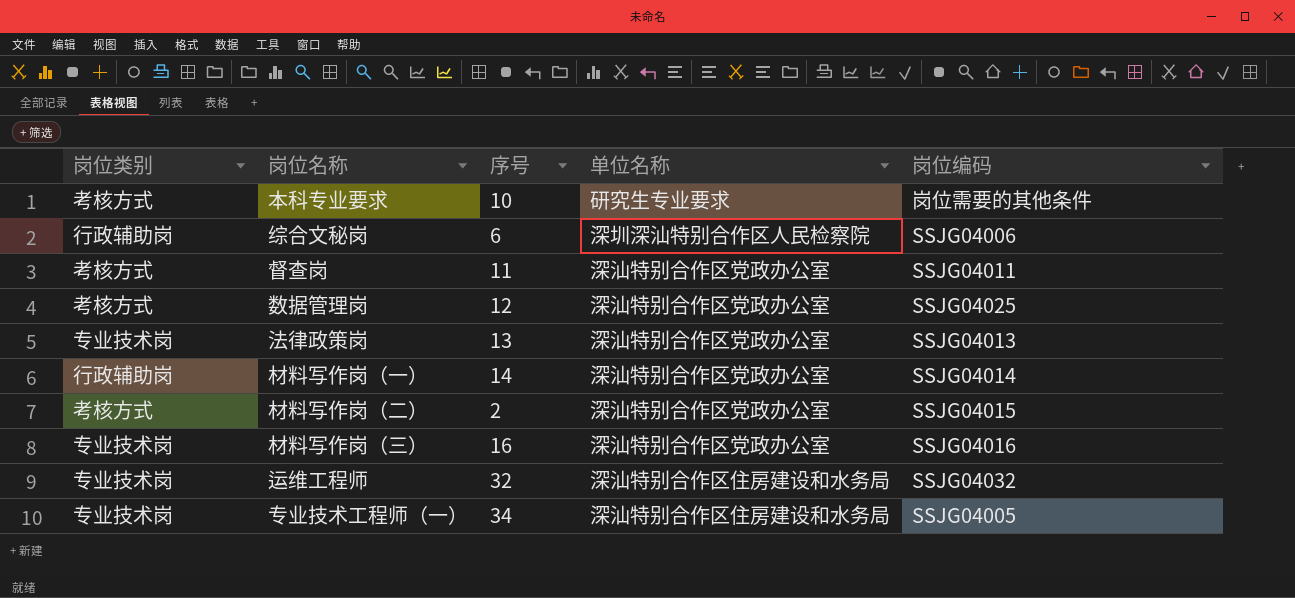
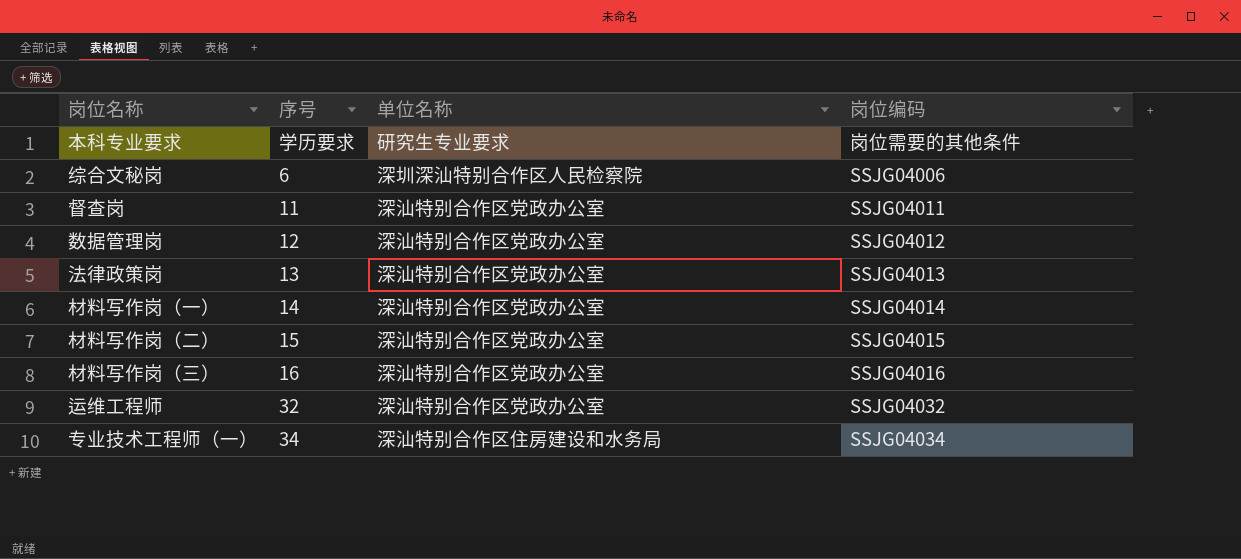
column 岗位类别 | position: 1 -> none
本科专业要求 | 序号: 10 -> 学历要求
数据管理岗 | 岗位编码: SSJG04025 -> SSJG04012
材料写作岗（二） | 序号: 2 -> 15
运维工程师 | 单位名称: 深汕特别合作区住房建设和水务局 -> 深汕特别合作区党政办公室
专业技术工程师（一） | 岗位编码: SSJG04005 -> SSJG04034

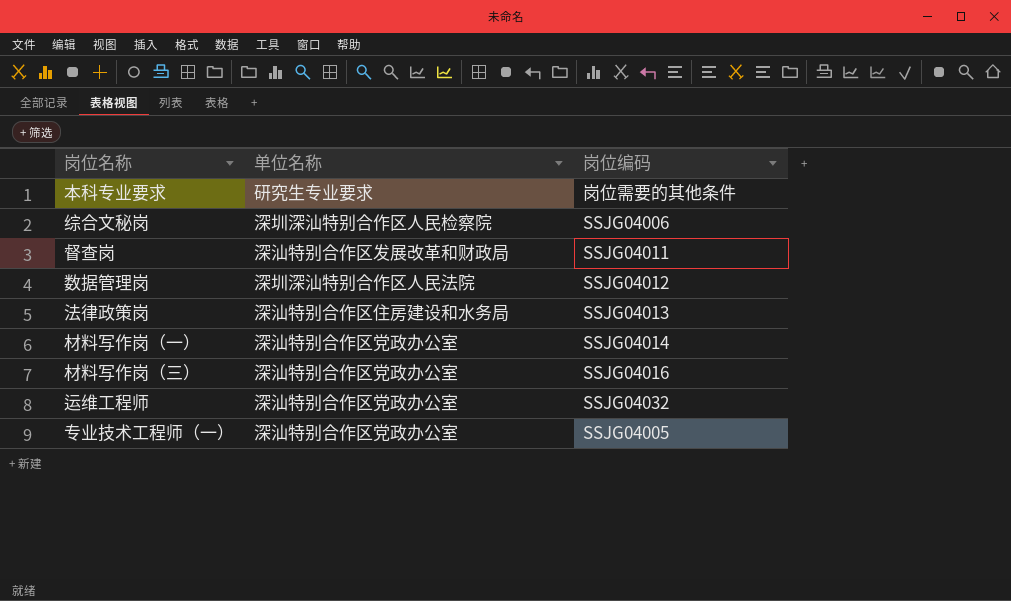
column 序号 | position: 2 -> none
row 材料写作岗（二）: 15 | 深汕特别合作区党政办公室 | SSJG04015 -> none
督查岗 | 单位名称: 深汕特别合作区党政办公室 -> 深汕特别合作区发展改革和财政局
数据管理岗 | 单位名称: 深汕特别合作区党政办公室 -> 深圳深汕特别合作区人民法院
法律政策岗 | 单位名称: 深汕特别合作区党政办公室 -> 深汕特别合作区住房建设和水务局
专业技术工程师（一） | 单位名称: 深汕特别合作区住房建设和水务局 -> 深汕特别合作区党政办公室
专业技术工程师（一） | 岗位编码: SSJG04034 -> SSJG04005

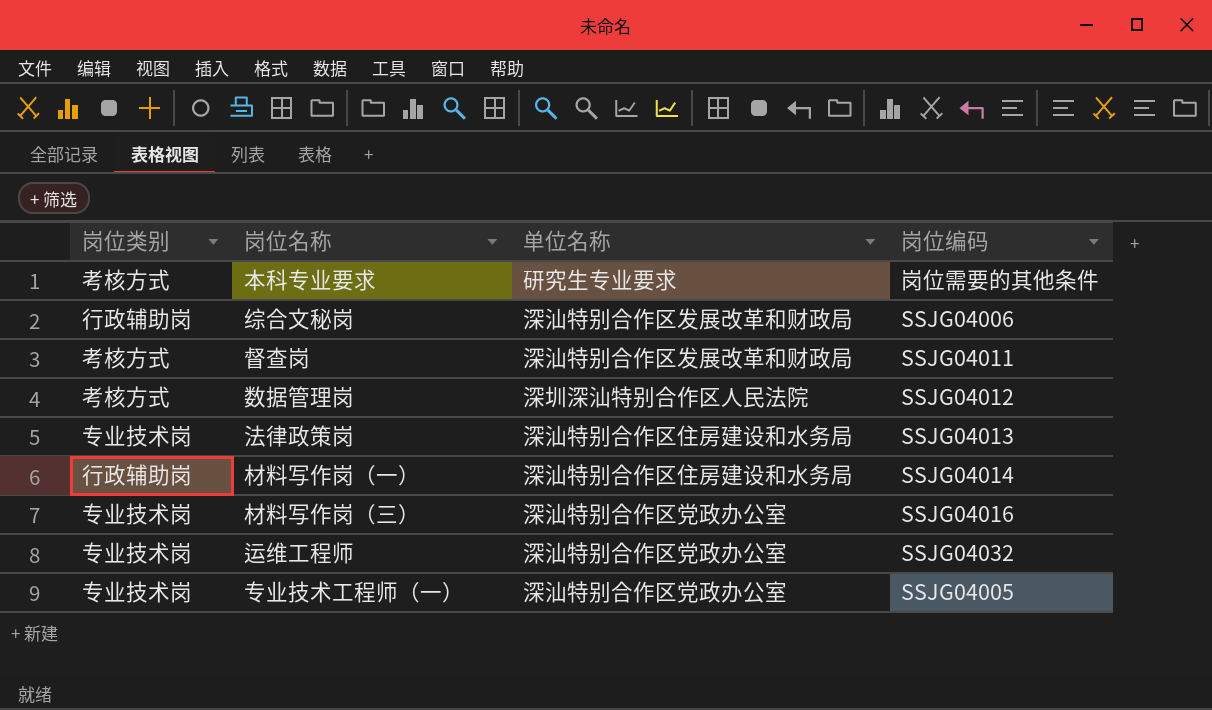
column 岗位类别 | position: none -> 1
综合文秘岗 | 单位名称: 深圳深汕特别合作区人民检察院 -> 深汕特别合作区发展改革和财政局
材料写作岗（一） | 单位名称: 深汕特别合作区党政办公室 -> 深汕特别合作区住房建设和水务局

